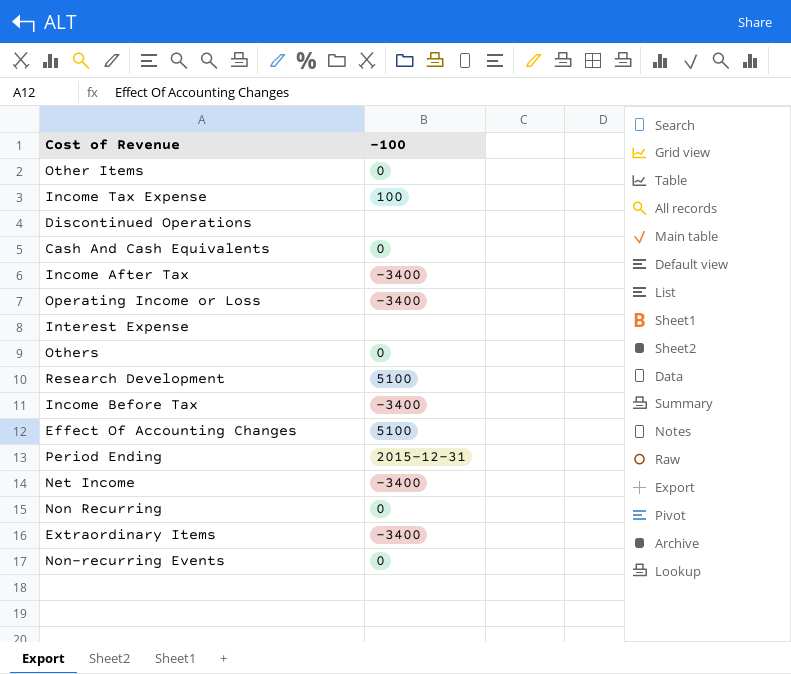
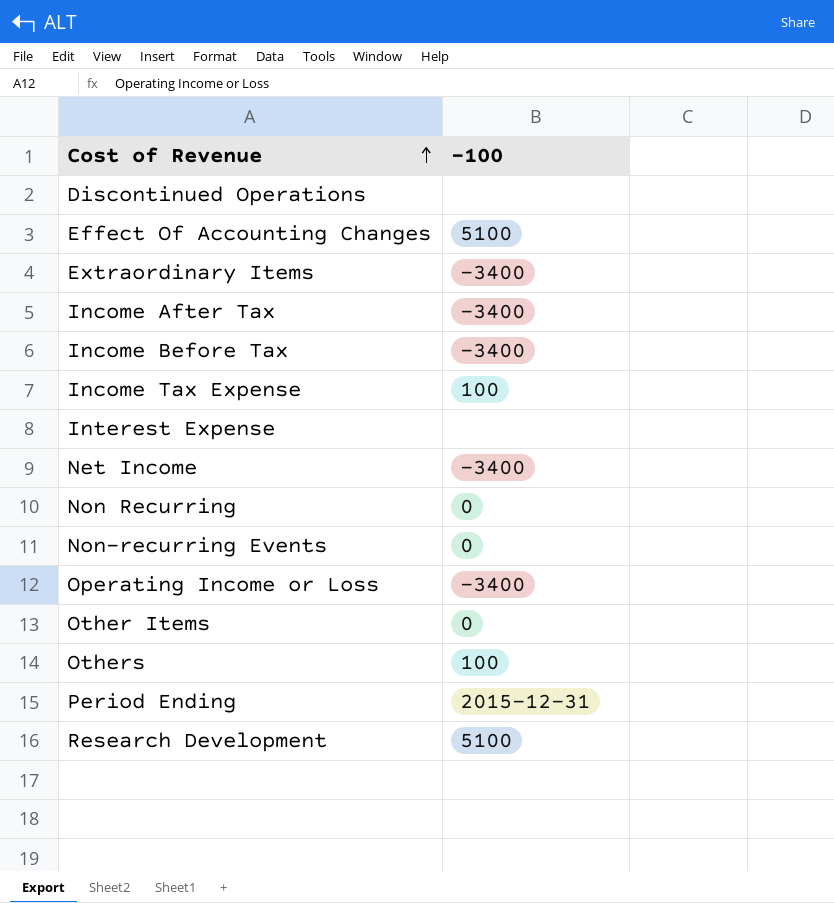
row order: none -> Cost of Revenue ascending
row Cash And Cash Equivalents: 0 -> none
Others | -100: 0 -> 100

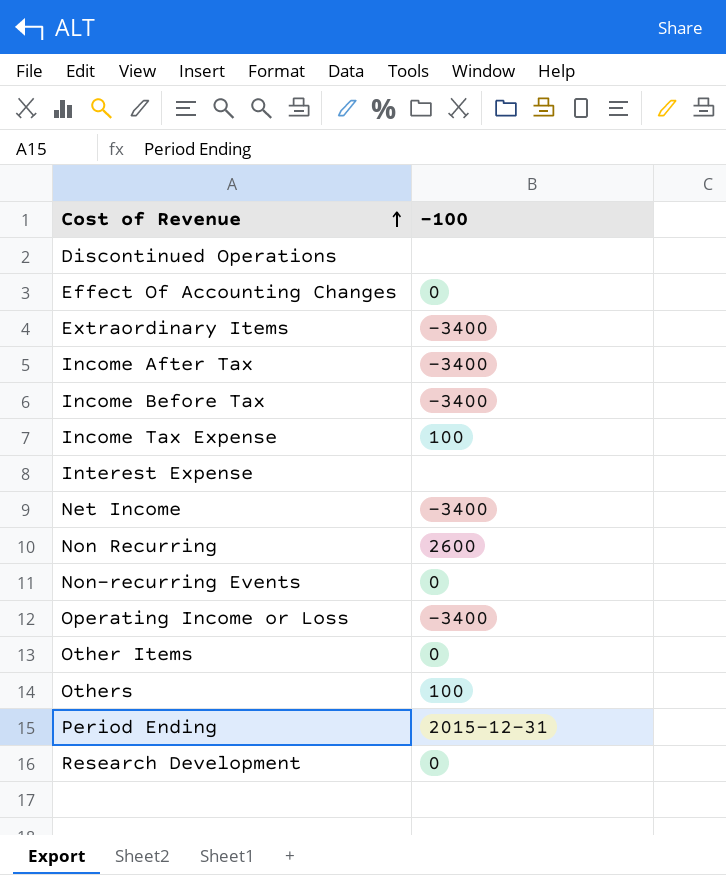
Effect Of Accounting Changes | -100: 5100 -> 0
Non Recurring | -100: 0 -> 2600
Research Development | -100: 5100 -> 0

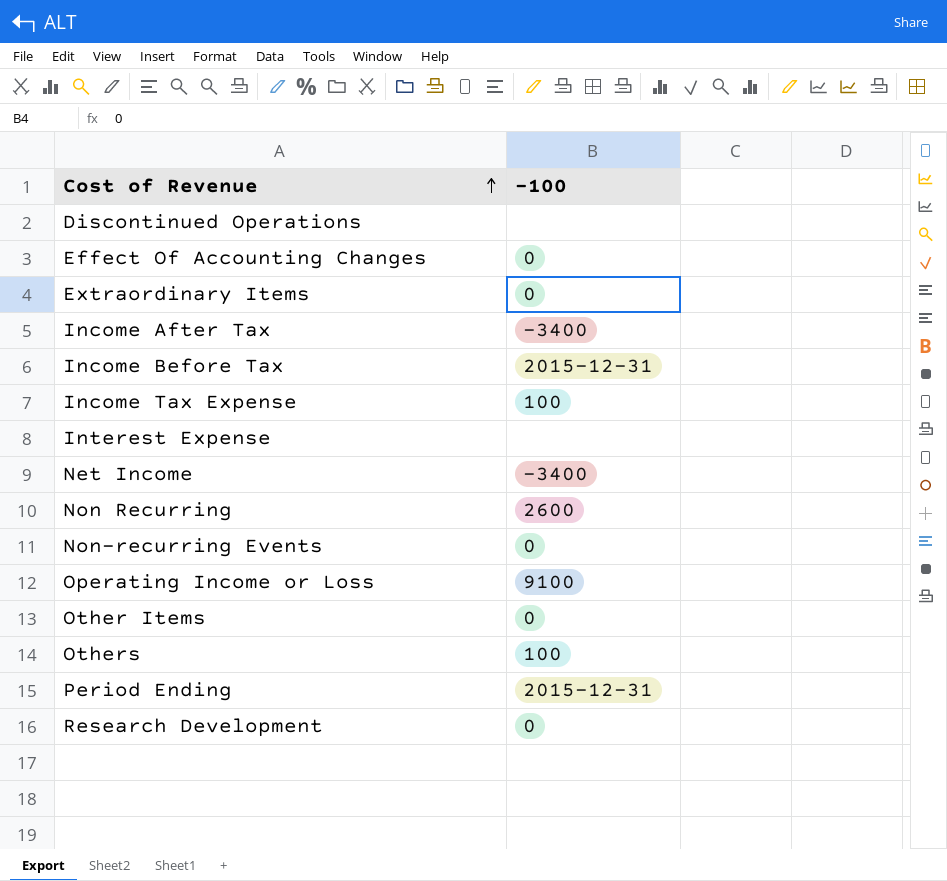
Extraordinary Items | -100: -3400 -> 0
Income Before Tax | -100: -3400 -> 2015-12-31
Operating Income or Loss | -100: -3400 -> 9100

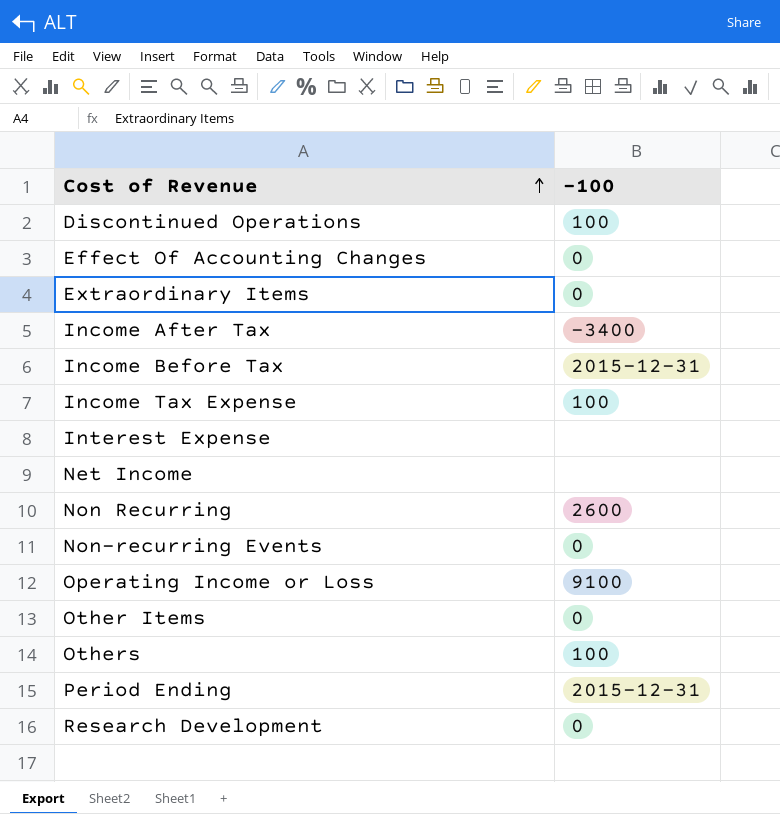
Discontinued Operations | -100: none -> 100
Net Income | -100: -3400 -> none

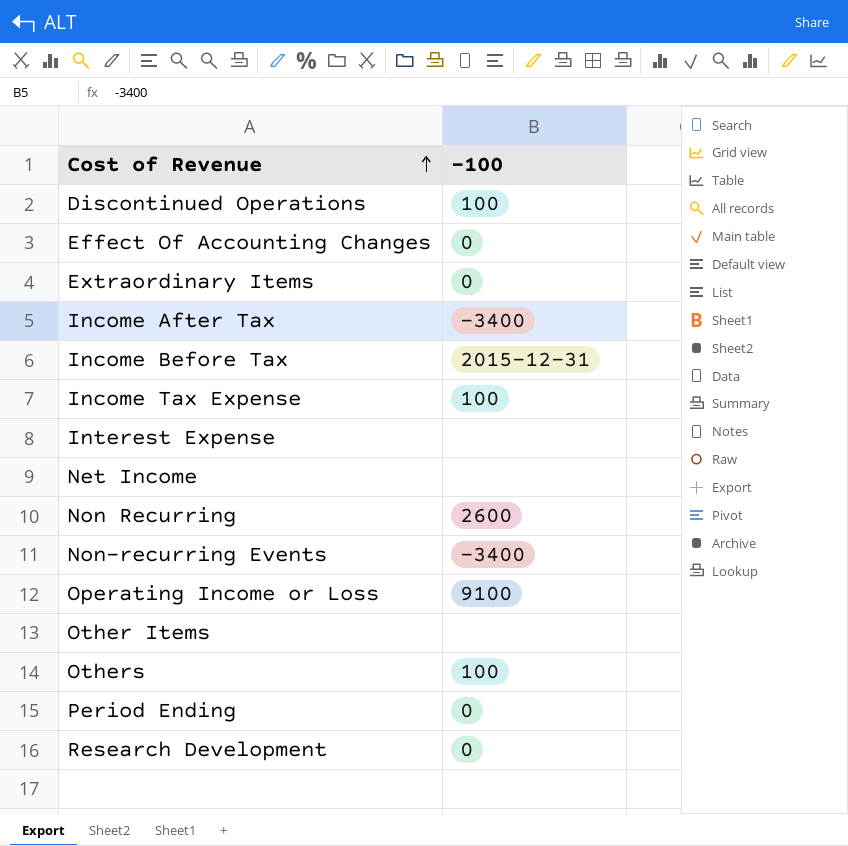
Non-recurring Events | -100: 0 -> -3400
Other Items | -100: 0 -> none
Period Ending | -100: 2015-12-31 -> 0

